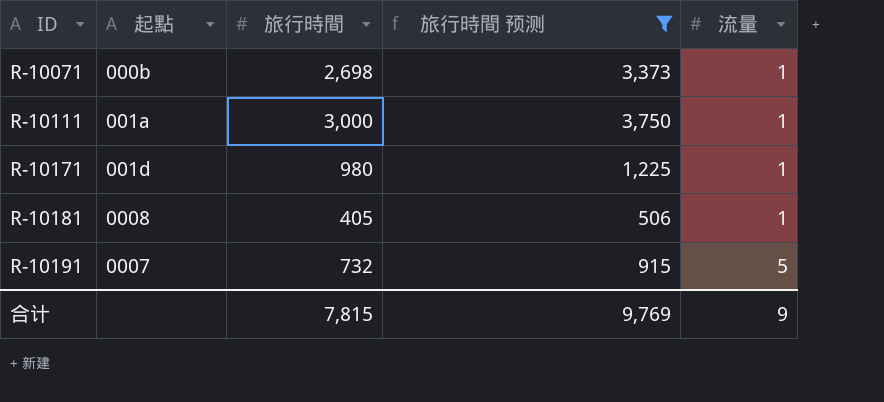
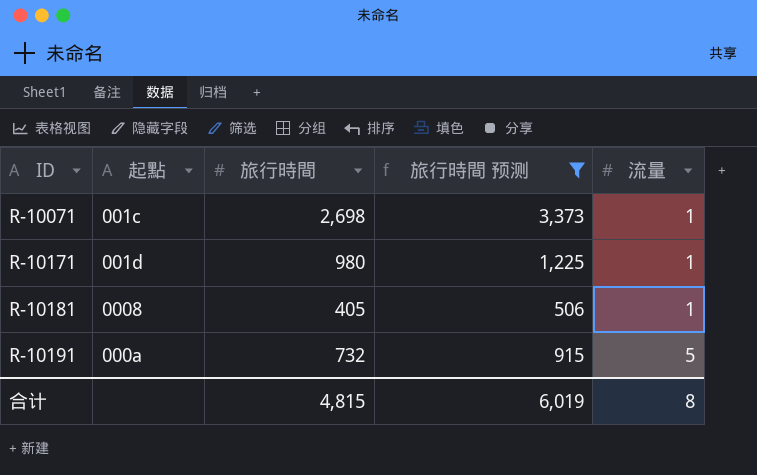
row R-10111: 001a | 3,000 | 3,750 | 1 -> none
R-10071 | 起點: 000b -> 001c
R-10191 | 起點: 0007 -> 000a
合计 | 旅行時間: 7,815 -> 4,815
合计 | 旅行時間 预测: 9,769 -> 6,019
合计 | 流量: 9 -> 8

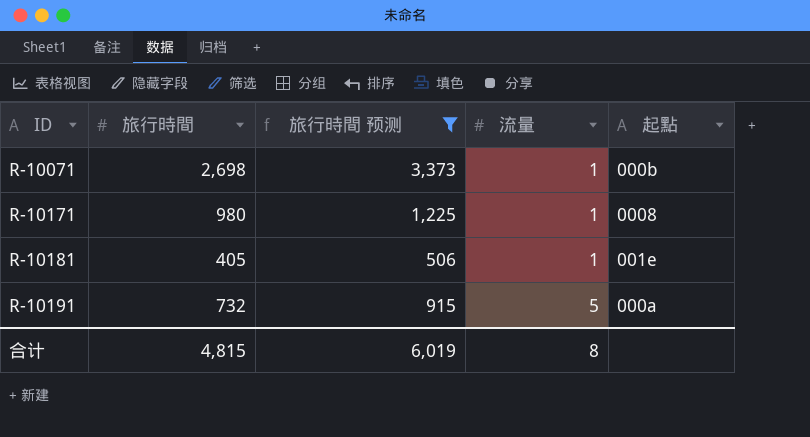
column 起點 | position: 2 -> 5
R-10071 | 起點: 001c -> 000b
R-10171 | 起點: 001d -> 0008
R-10181 | 起點: 0008 -> 001e

